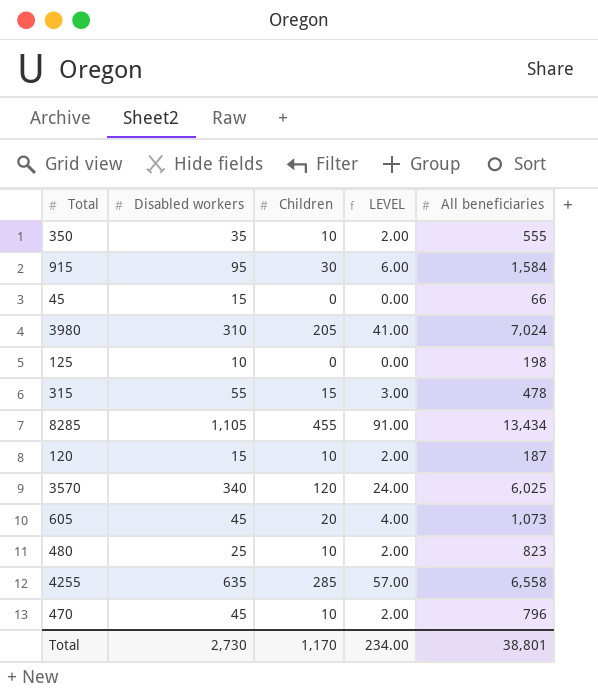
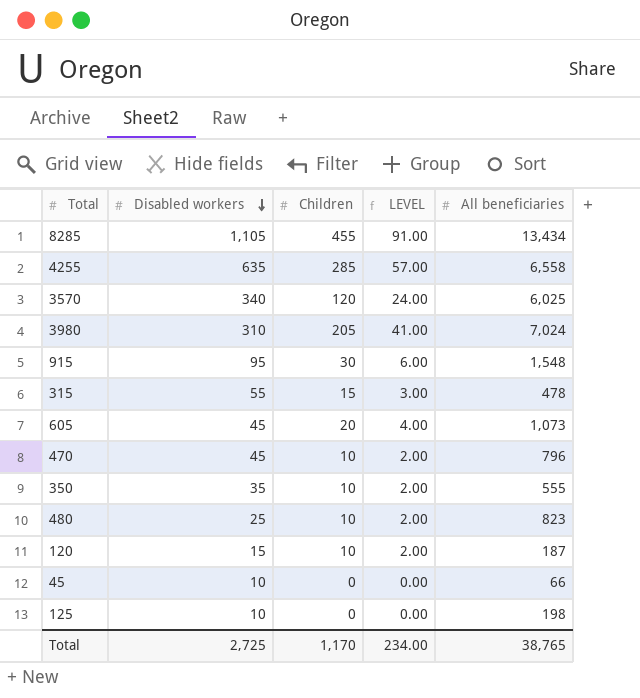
row order: none -> Disabled workers descending
915 | All beneficiaries: 1,584 -> 1,548
45 | Disabled workers: 15 -> 10
Total | Disabled workers: 2,730 -> 2,725
Total | All beneficiaries: 38,801 -> 38,765

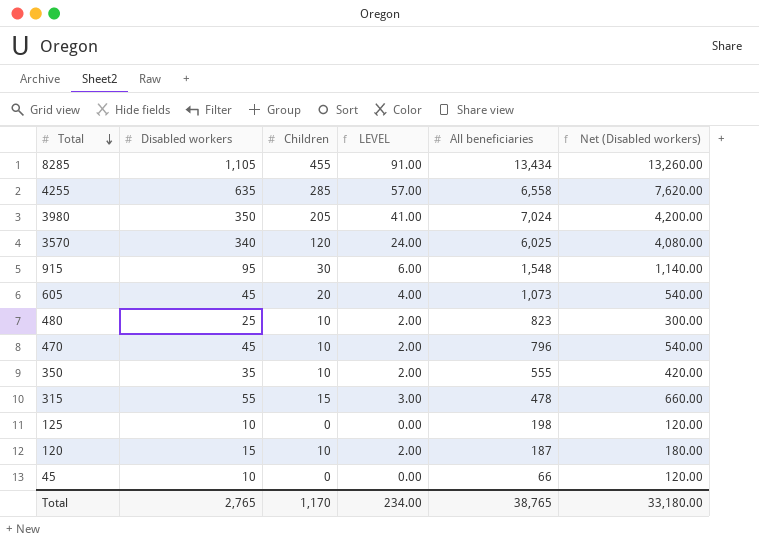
row order: Disabled workers descending -> Total descending
column Net (Disabled workers) | formula: none -> [Disabled workers] * 12
3980 | Disabled workers: 310 -> 350
Total | Disabled workers: 2,725 -> 2,765

